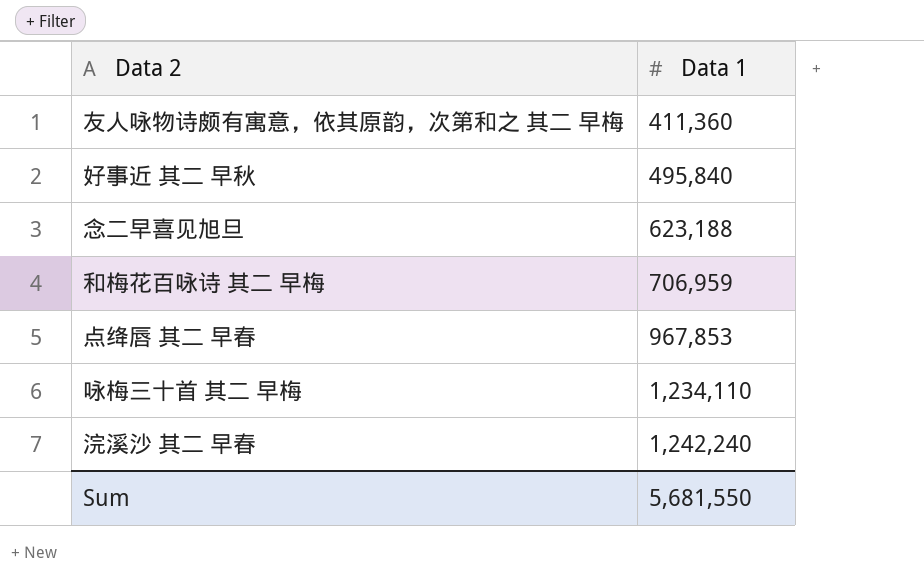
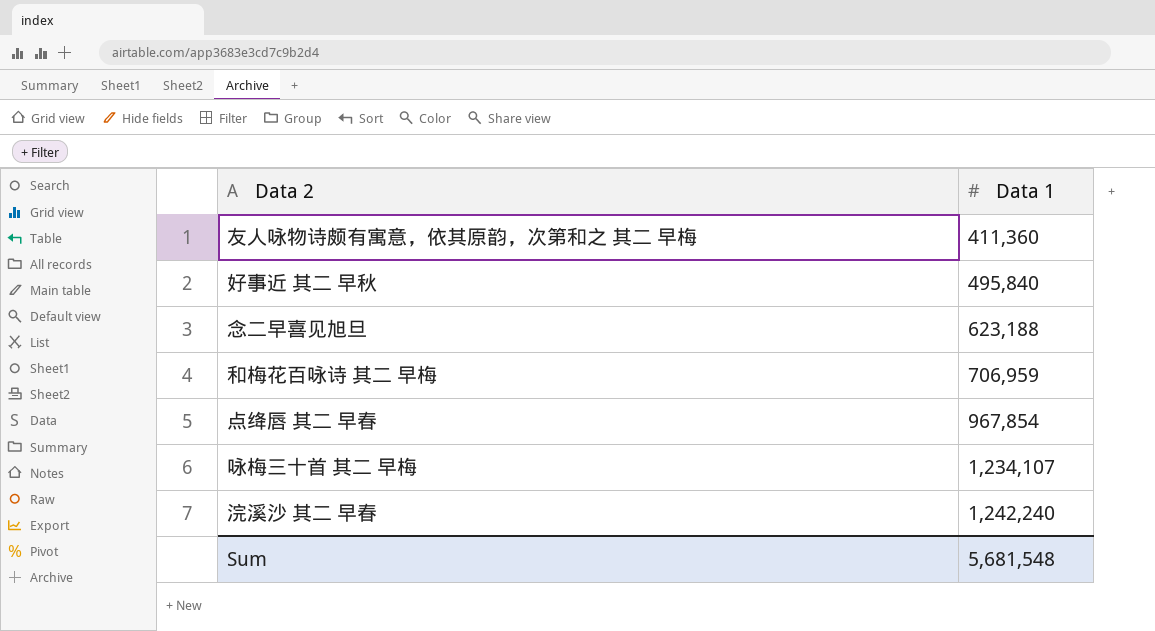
点绛唇 其二 早春 | Data 1: 967,853 -> 967,854
咏梅三十首 其二 早梅 | Data 1: 1,234,110 -> 1,234,107
Sum | Data 1: 5,681,550 -> 5,681,548

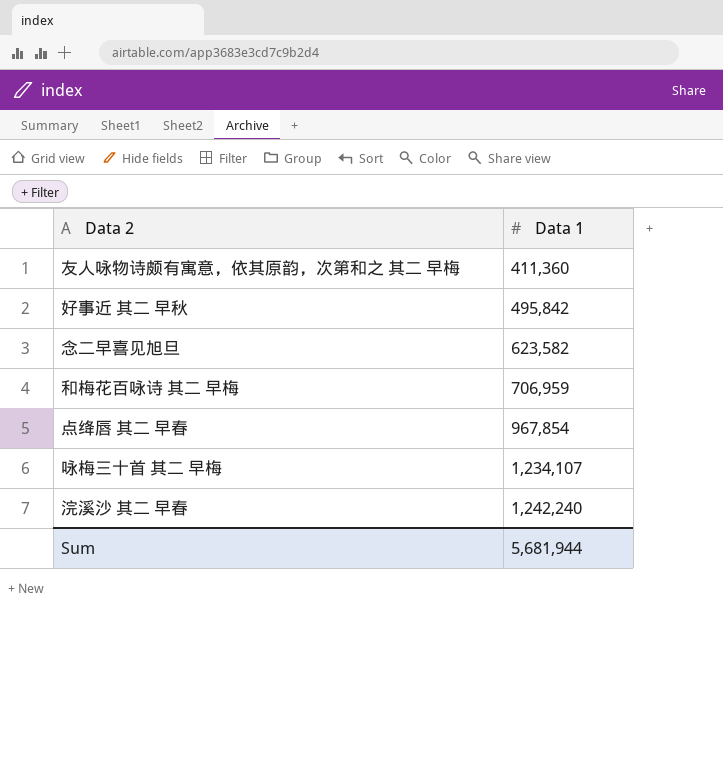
好事近 其二 早秋 | Data 1: 495,840 -> 495,842
念二早喜见旭旦 | Data 1: 623,188 -> 623,582
Sum | Data 1: 5,681,548 -> 5,681,944

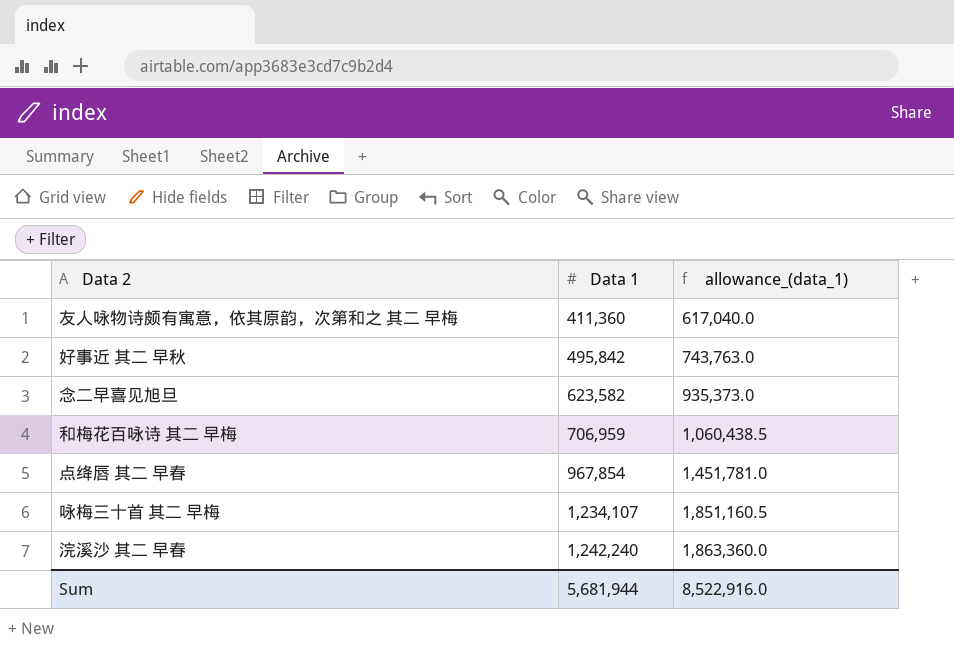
column allowance_(data_1) | formula: none -> [Data 1] * 1.5

